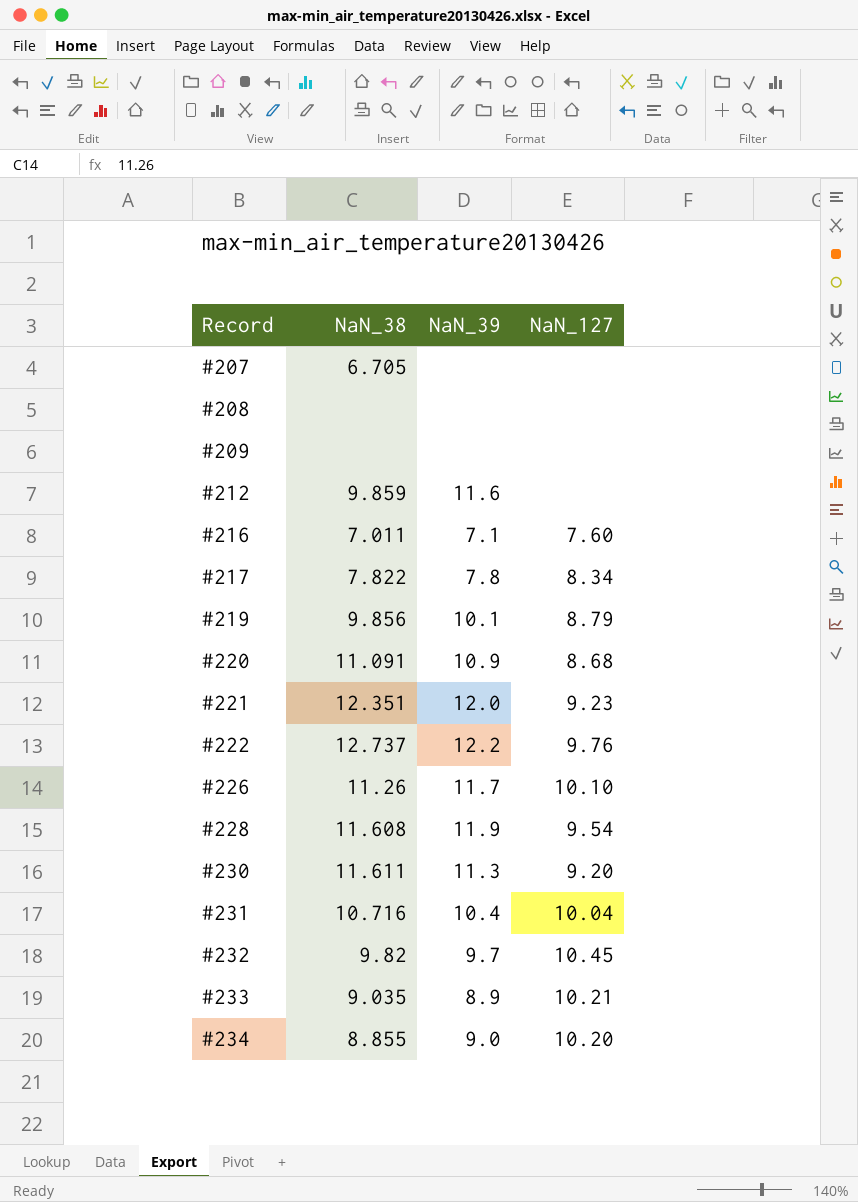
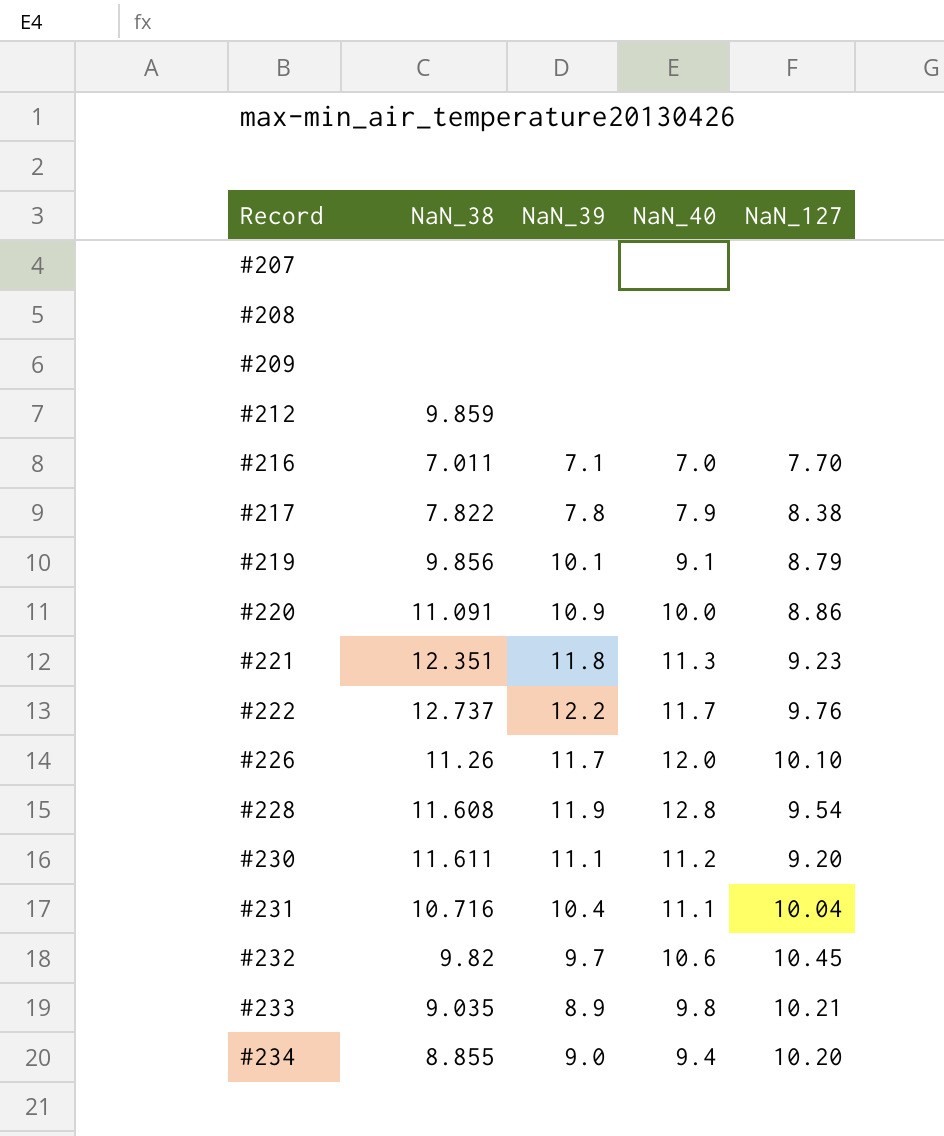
column NaN_40 | position: none -> 4
#207 | NaN_38: 6.705 -> none
#212 | NaN_39: 11.6 -> none
#216 | NaN_127: 7.60 -> 7.70
#217 | NaN_127: 8.34 -> 8.38
#220 | NaN_127: 8.68 -> 8.86
#221 | NaN_39: 12.0 -> 11.8
#230 | NaN_39: 11.3 -> 11.1

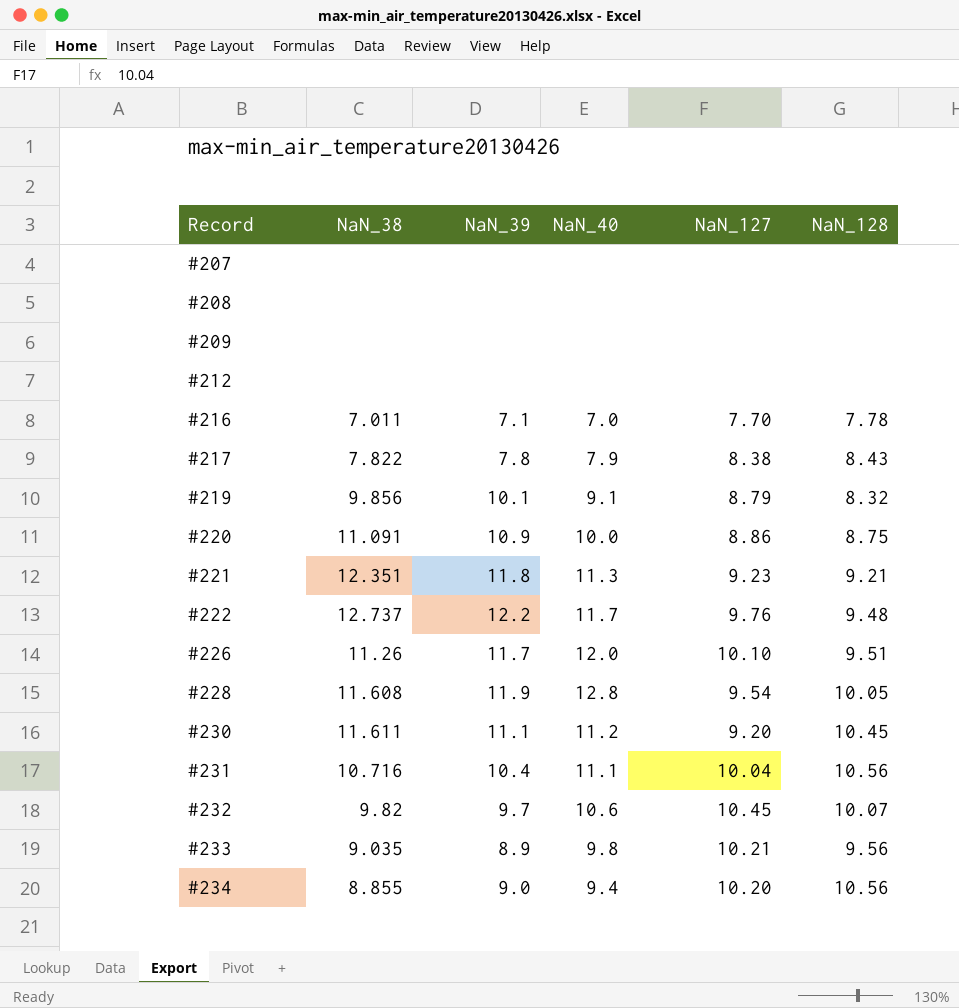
column NaN_128 | position: none -> 6
#212 | NaN_38: 9.859 -> none

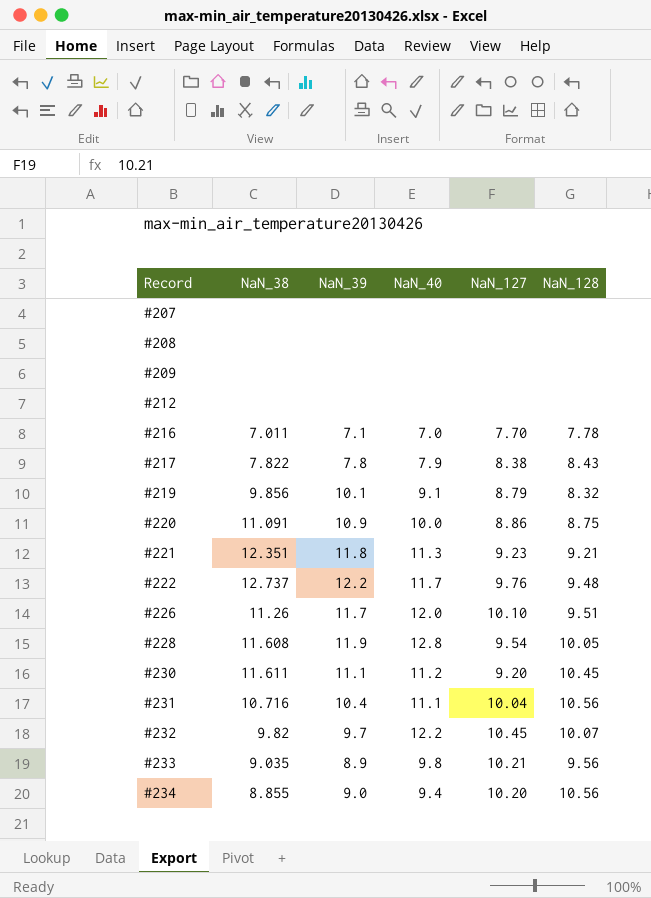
#232 | NaN_40: 10.6 -> 12.2

